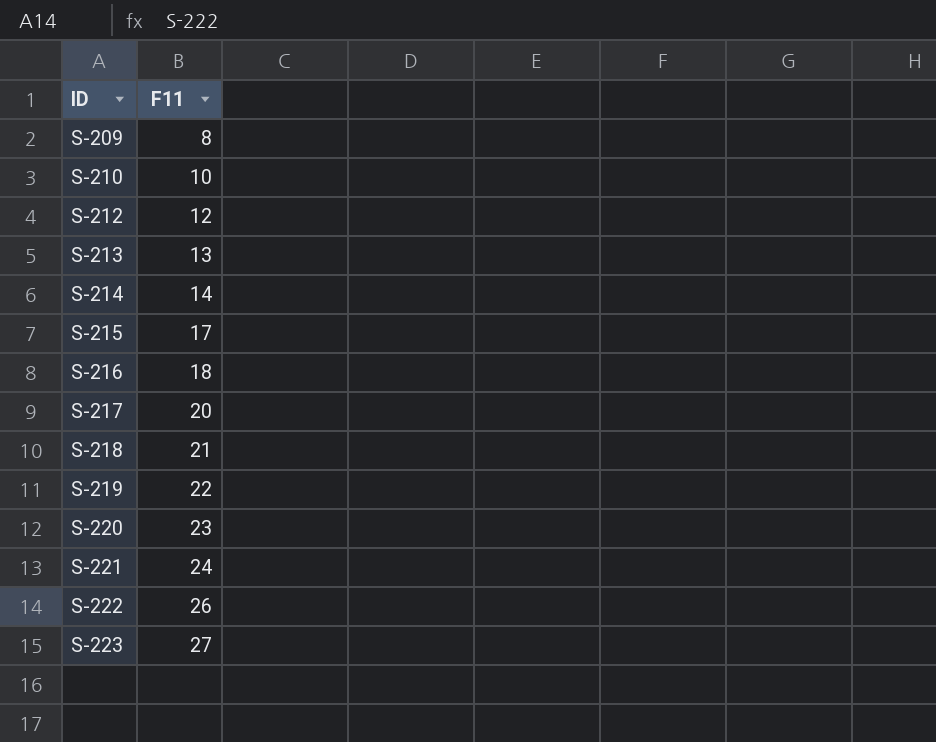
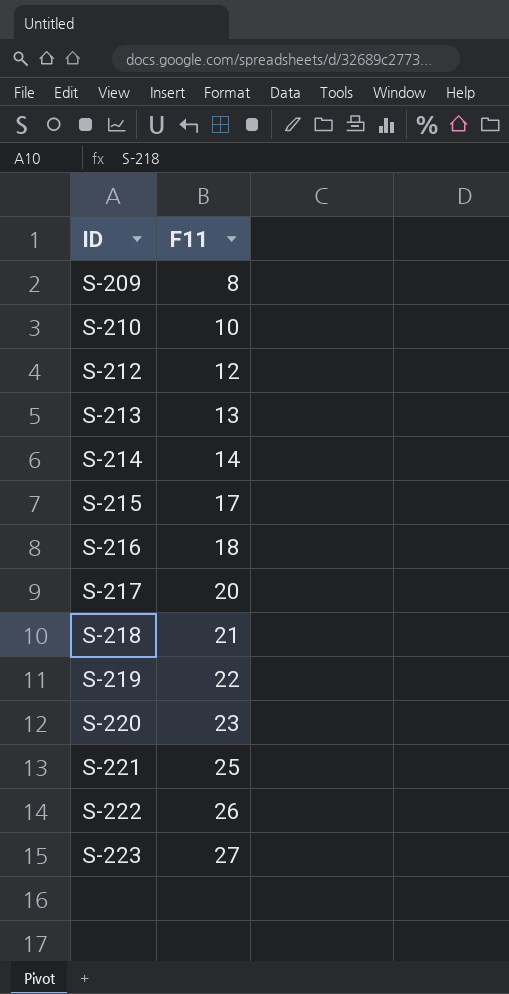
S-221 | F11: 24 -> 25

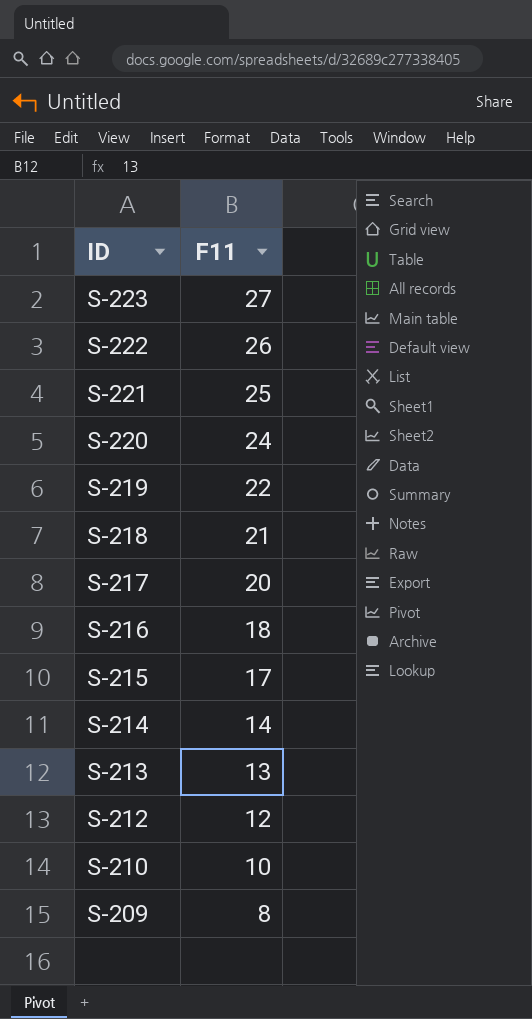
row order: ID ascending -> ID descending
S-220 | F11: 23 -> 24

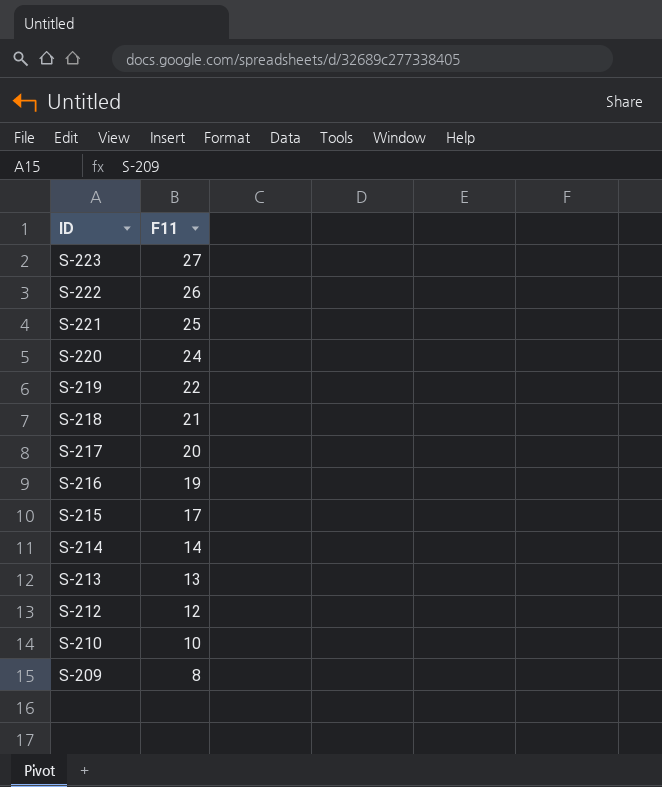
S-216 | F11: 18 -> 19

